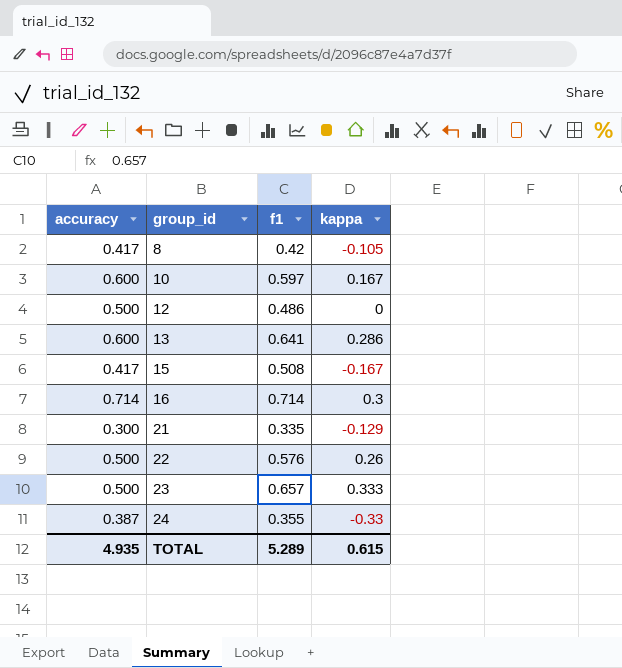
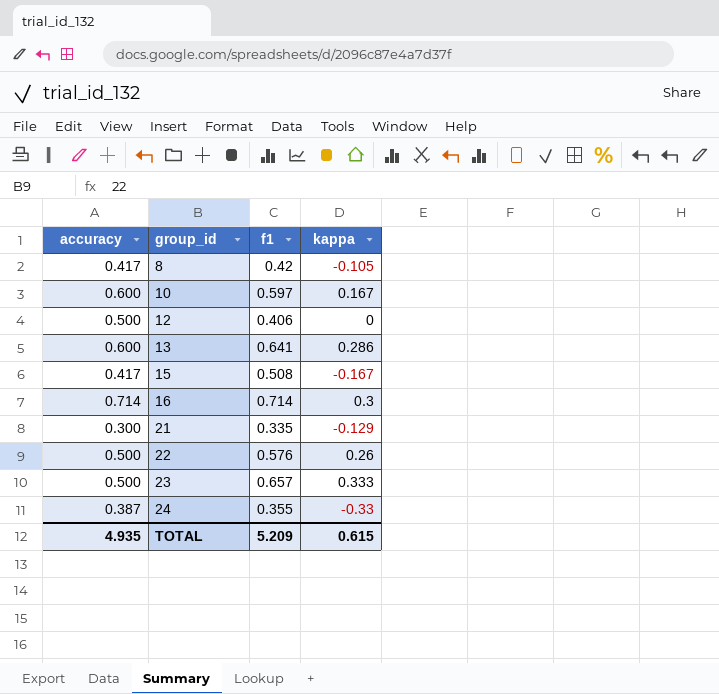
12 | f1: 0.486 -> 0.406
TOTAL | f1: 5.289 -> 5.209

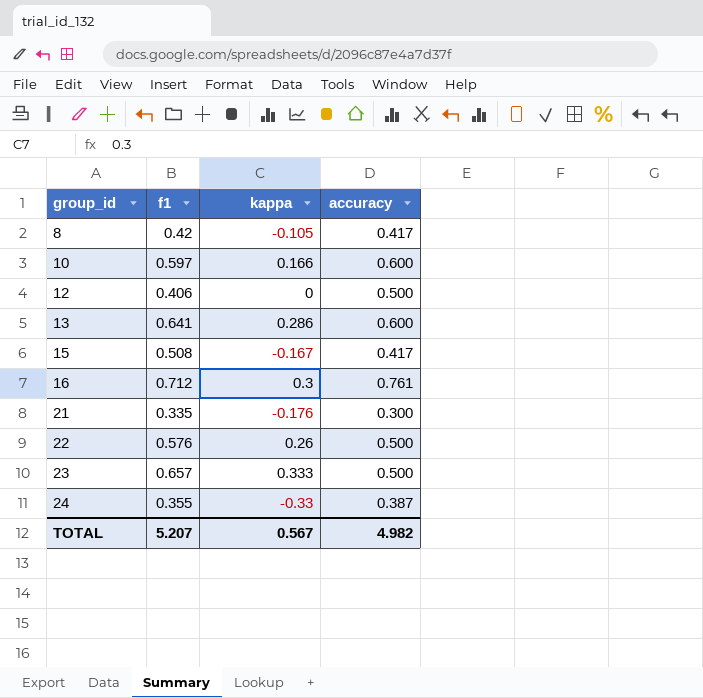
column accuracy | position: 1 -> 4
10 | kappa: 0.167 -> 0.166
16 | f1: 0.714 -> 0.712
16 | accuracy: 0.714 -> 0.761
21 | kappa: -0.129 -> -0.176
TOTAL | f1: 5.209 -> 5.207
TOTAL | kappa: 0.615 -> 0.567
TOTAL | accuracy: 4.935 -> 4.982

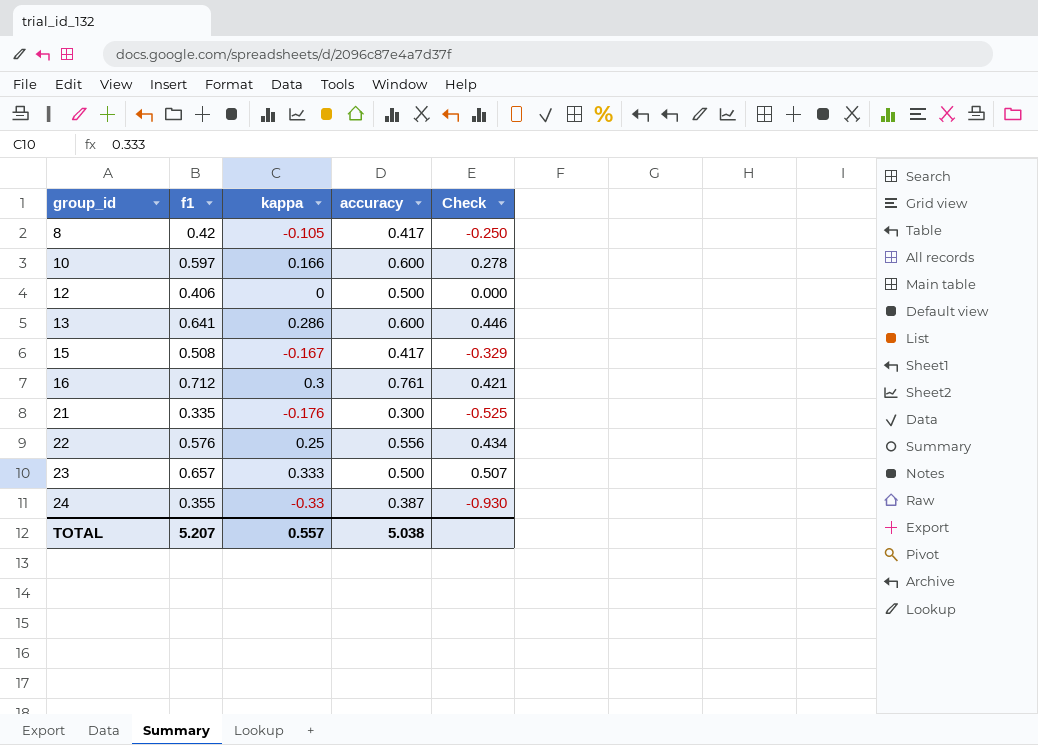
column Check | formula: none -> [kappa] / [f1]
22 | kappa: 0.26 -> 0.25
22 | accuracy: 0.500 -> 0.556
TOTAL | kappa: 0.567 -> 0.557
TOTAL | accuracy: 4.982 -> 5.038

